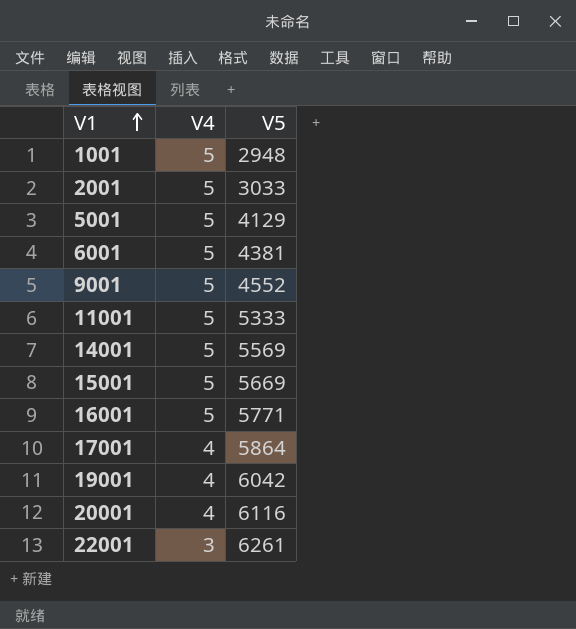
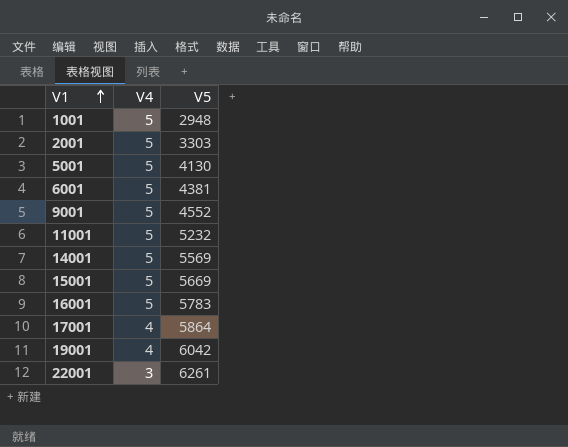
row 20001: 4 | 6116 -> none
2001 | V5: 3033 -> 3303
5001 | V5: 4129 -> 4130
11001 | V5: 5333 -> 5232
16001 | V5: 5771 -> 5783

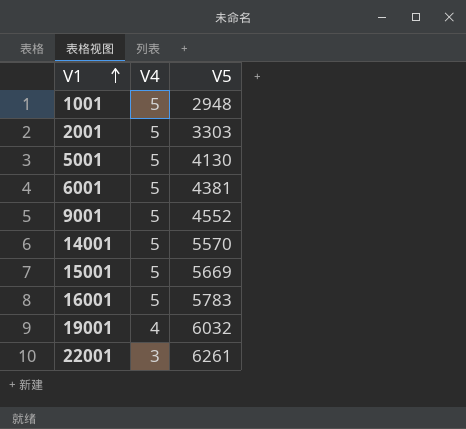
row 11001: 5 | 5232 -> none
row 17001: 4 | 5864 -> none
14001 | V5: 5569 -> 5570
19001 | V5: 6042 -> 6032

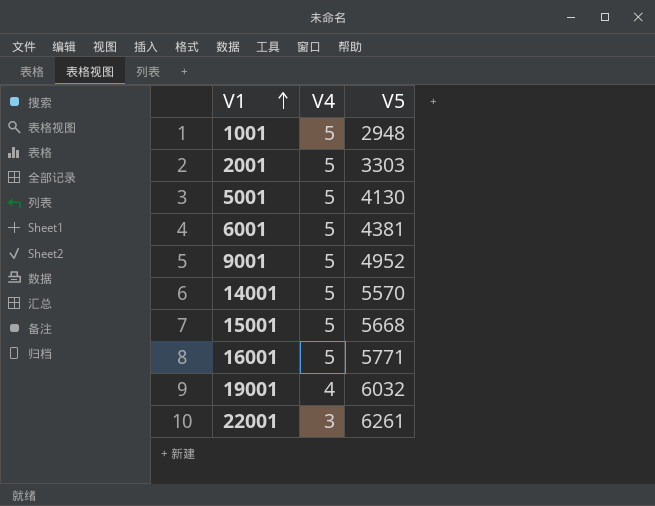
9001 | V5: 4552 -> 4952
15001 | V5: 5669 -> 5668
16001 | V5: 5783 -> 5771

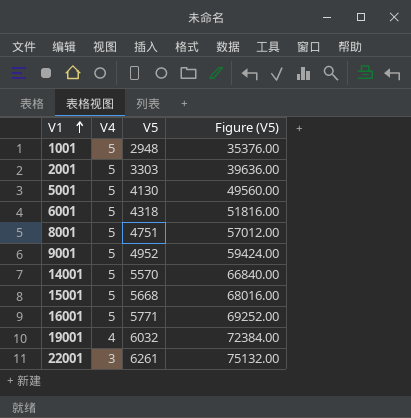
column Figure (V5) | formula: none -> [V5] * 12
6001 | V5: 4381 -> 4318
row 8001: none -> 5 | 4751 | 57012.00

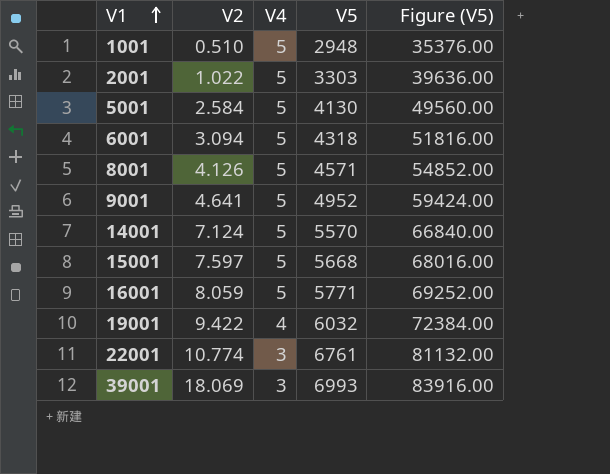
column V2 | position: none -> 2
8001 | V5: 4751 -> 4571
8001 | Figure (V5): 57012.00 -> 54852.00
22001 | V5: 6261 -> 6761
22001 | Figure (V5): 75132.00 -> 81132.00
row 39001: none -> 18.069 | 3 | 6993 | 83916.00

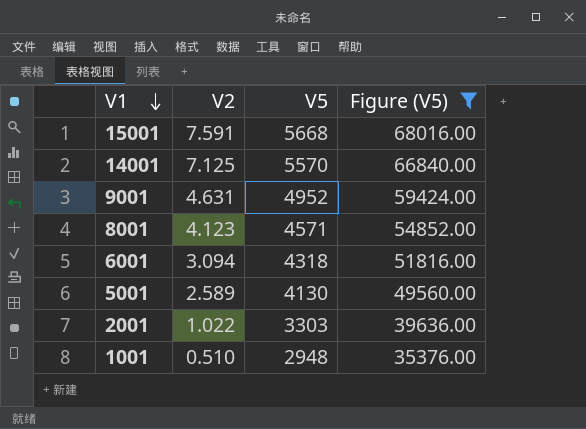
filter: none -> Figure (V5) <= 68016.00
row order: V1 ascending -> V1 descending
column V4 | position: 3 -> none
15001 | V2: 7.597 -> 7.591
14001 | V2: 7.124 -> 7.125
9001 | V2: 4.641 -> 4.631
8001 | V2: 4.126 -> 4.123
5001 | V2: 2.584 -> 2.589

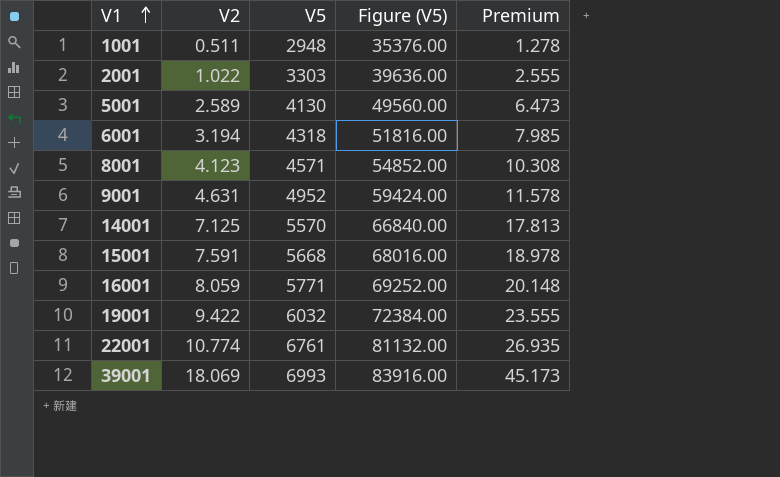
filter: Figure (V5) <= 68016.00 -> none
row order: V1 descending -> V1 ascending
column Premium | formula: none -> [V2] * 2.5
1001 | V2: 0.510 -> 0.511
6001 | V2: 3.094 -> 3.194

